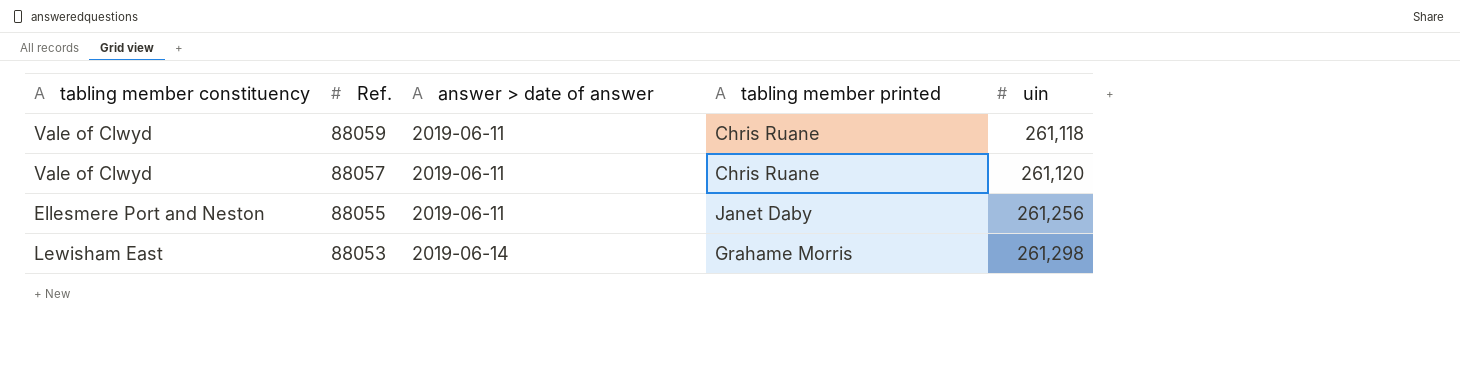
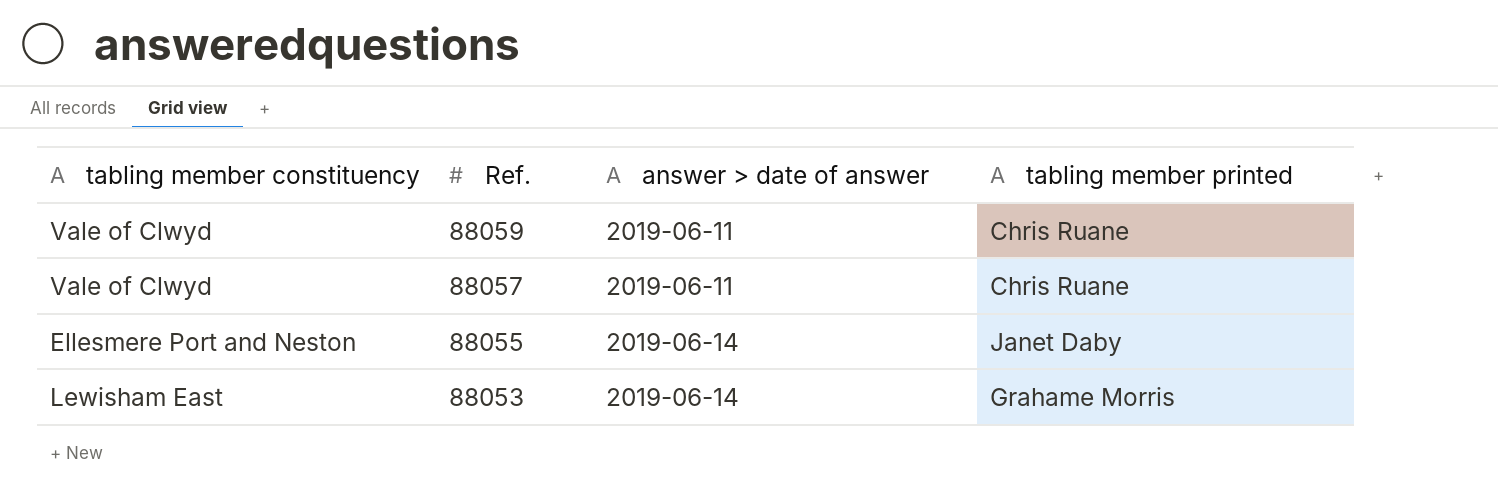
column uin | position: 5 -> none
88055 | answer > date of answer: 2019-06-11 -> 2019-06-14

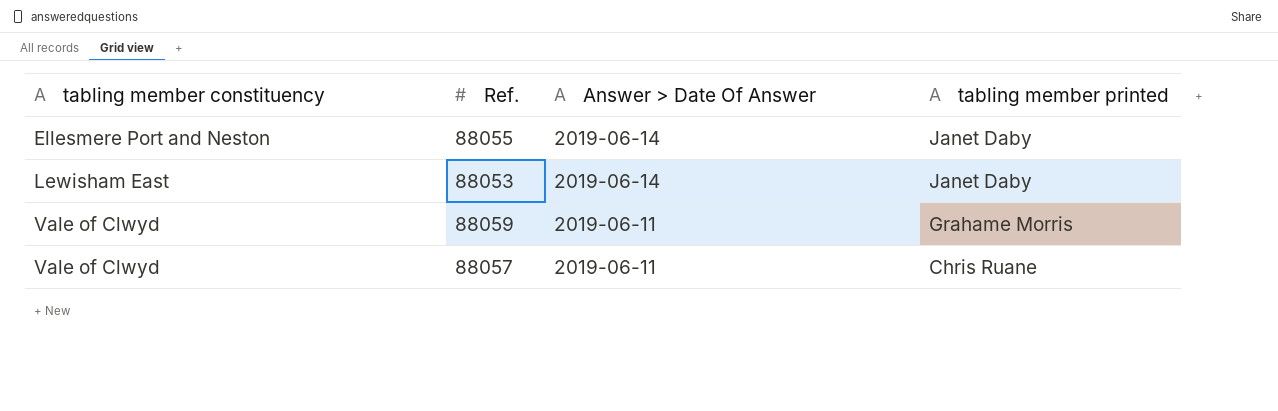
row order: Ref. descending -> tabling member constituency ascending
column name: answer > date of answer -> Answer > Date Of Answer
88053 | tabling member printed: Grahame Morris -> Janet Daby
88059 | tabling member printed: Chris Ruane -> Grahame Morris

